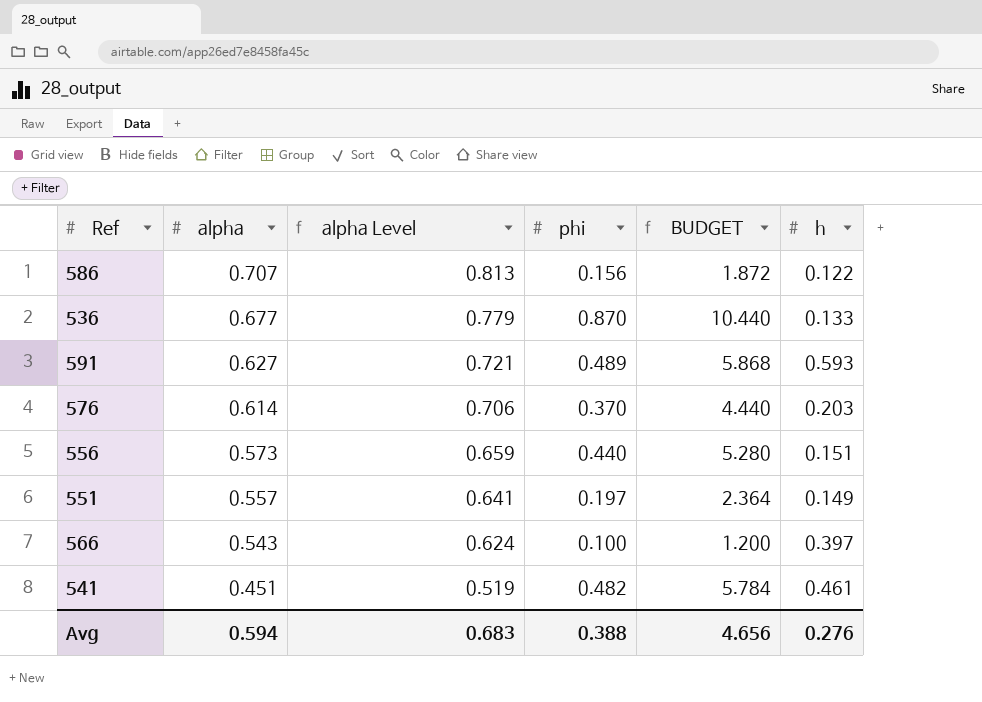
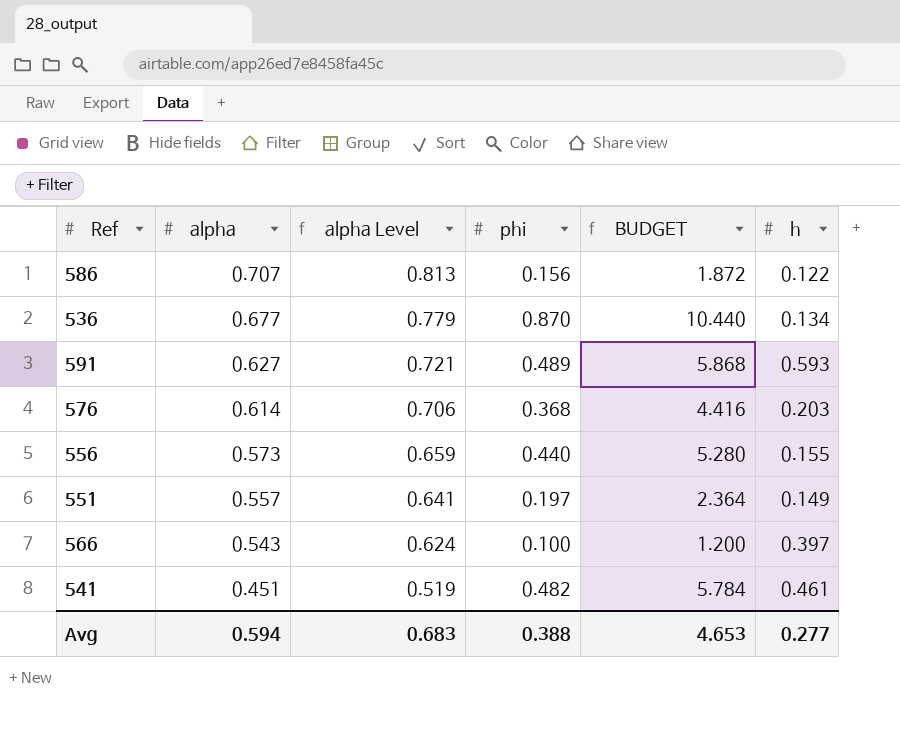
536 | h: 0.133 -> 0.134
576 | phi: 0.370 -> 0.368
576 | BUDGET: 4.440 -> 4.416
556 | h: 0.151 -> 0.155
Avg | BUDGET: 4.656 -> 4.653
Avg | h: 0.276 -> 0.277

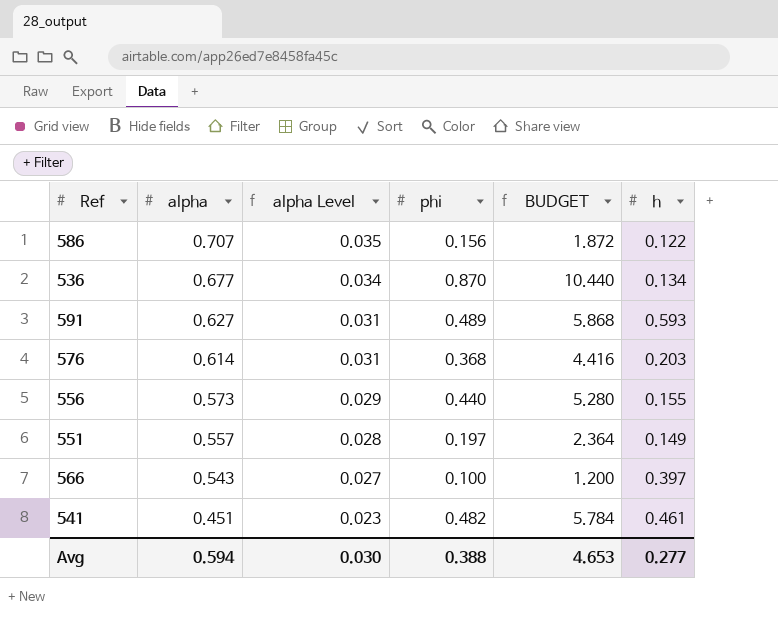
column alpha Level | formula: [alpha] * 1.15 -> [alpha] * 0.05
Avg | alpha Level: 0.683 -> 0.030

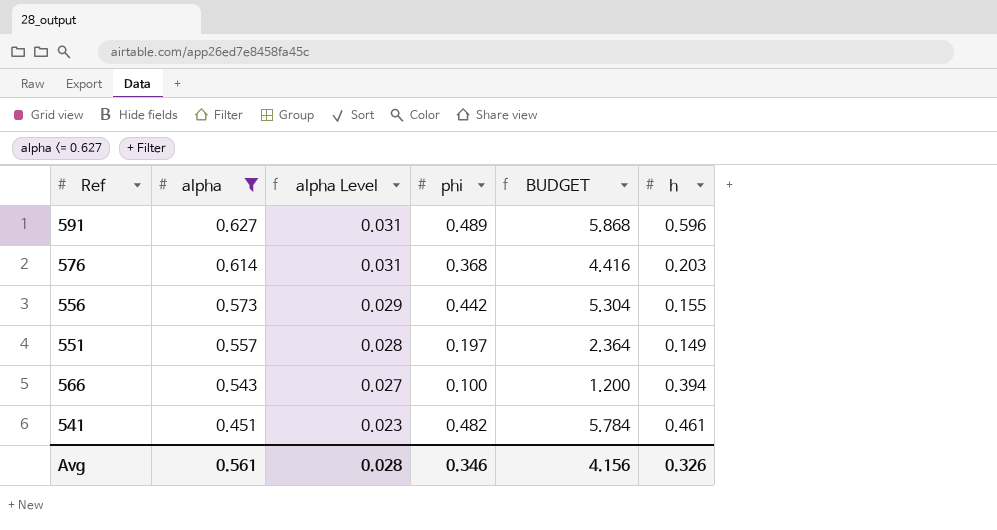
filter: none -> alpha <= 0.627
591 | h: 0.593 -> 0.596
556 | phi: 0.440 -> 0.442
556 | BUDGET: 5.280 -> 5.304
566 | h: 0.397 -> 0.394
Avg | alpha: 0.594 -> 0.561
Avg | alpha Level: 0.030 -> 0.028
Avg | phi: 0.388 -> 0.346
Avg | BUDGET: 4.653 -> 4.156
Avg | h: 0.277 -> 0.326

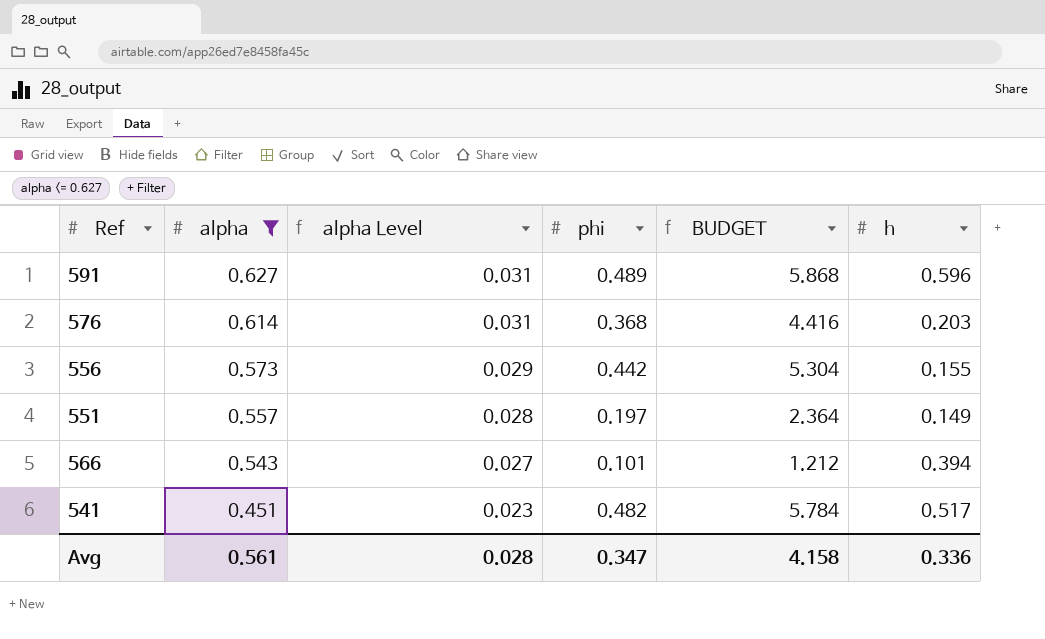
566 | phi: 0.100 -> 0.101
566 | BUDGET: 1.200 -> 1.212
541 | h: 0.461 -> 0.517
Avg | phi: 0.346 -> 0.347
Avg | BUDGET: 4.156 -> 4.158
Avg | h: 0.326 -> 0.336

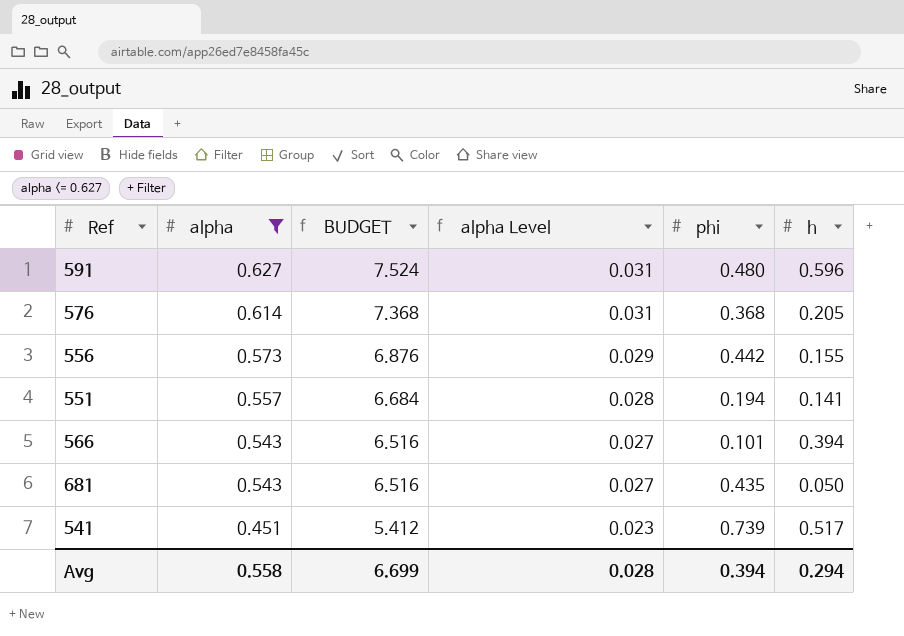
column BUDGET | formula: [phi] * 12 -> [alpha] * 12
column BUDGET | position: 5 -> 3
591 | phi: 0.489 -> 0.480
576 | h: 0.203 -> 0.205
551 | phi: 0.197 -> 0.194
551 | h: 0.149 -> 0.141
row 681: none -> 0.543 | 6.516 | 0.027 | 0.435 | 0.050
541 | phi: 0.482 -> 0.739
Avg | alpha: 0.561 -> 0.558
Avg | BUDGET: 4.158 -> 6.699
Avg | phi: 0.347 -> 0.394
Avg | h: 0.336 -> 0.294

